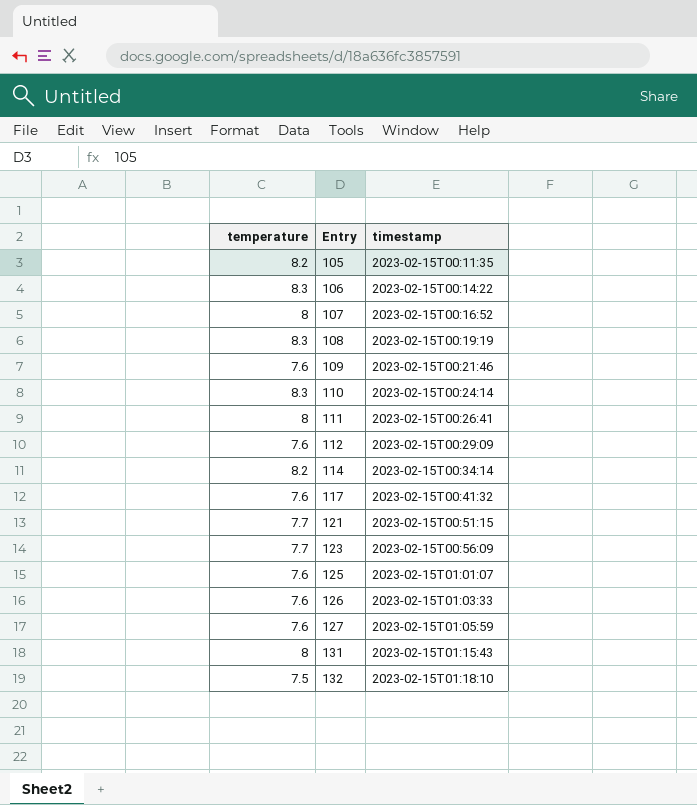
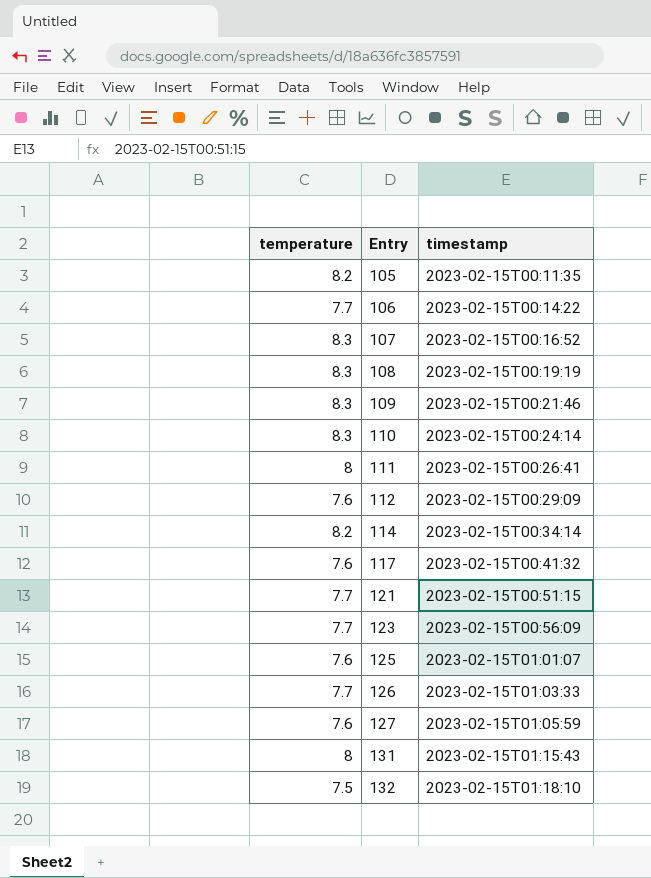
106 | temperature: 8.3 -> 7.7
107 | temperature: 8 -> 8.3
109 | temperature: 7.6 -> 8.3
126 | temperature: 7.6 -> 7.7

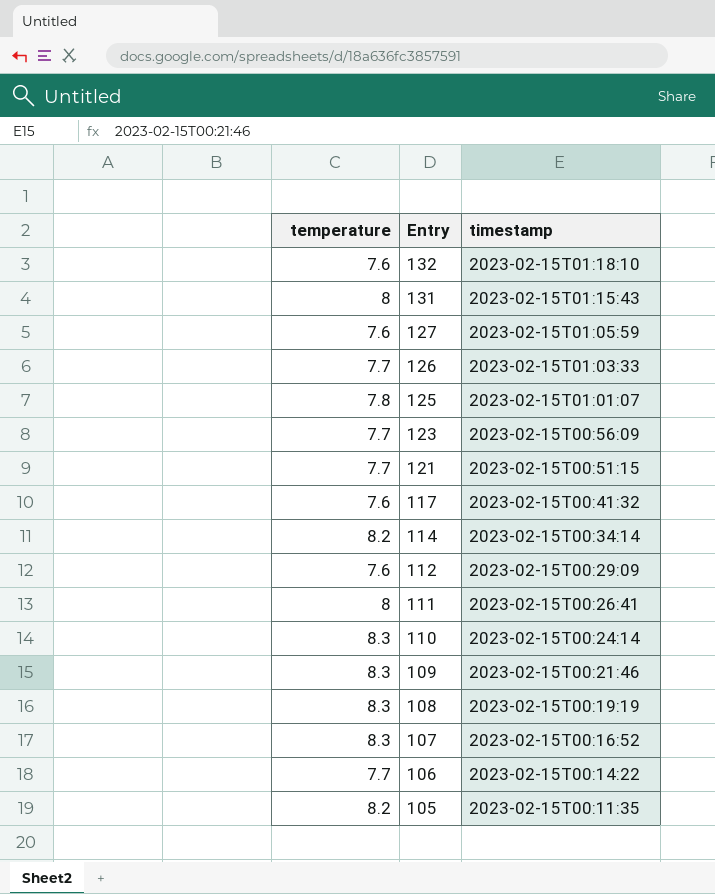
row order: Entry ascending -> Entry descending
132 | temperature: 7.5 -> 7.6
125 | temperature: 7.6 -> 7.8

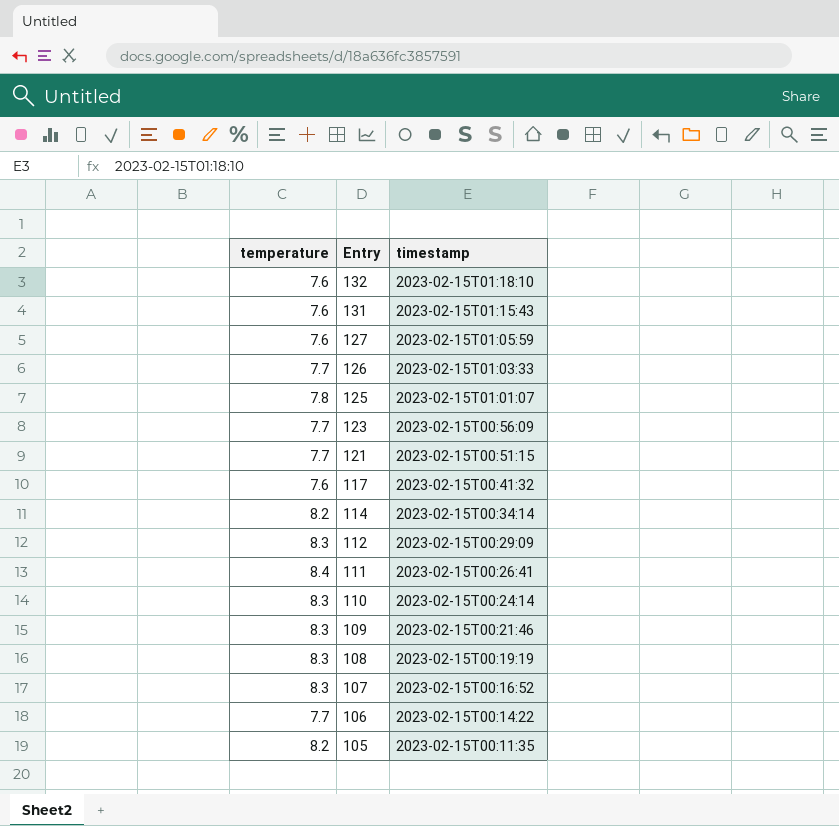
131 | temperature: 8 -> 7.6
112 | temperature: 7.6 -> 8.3
111 | temperature: 8 -> 8.4

